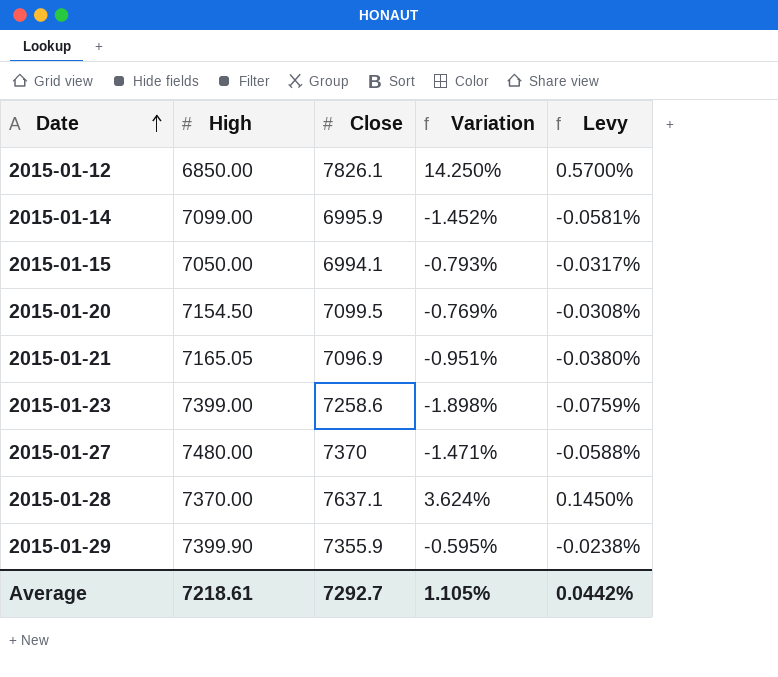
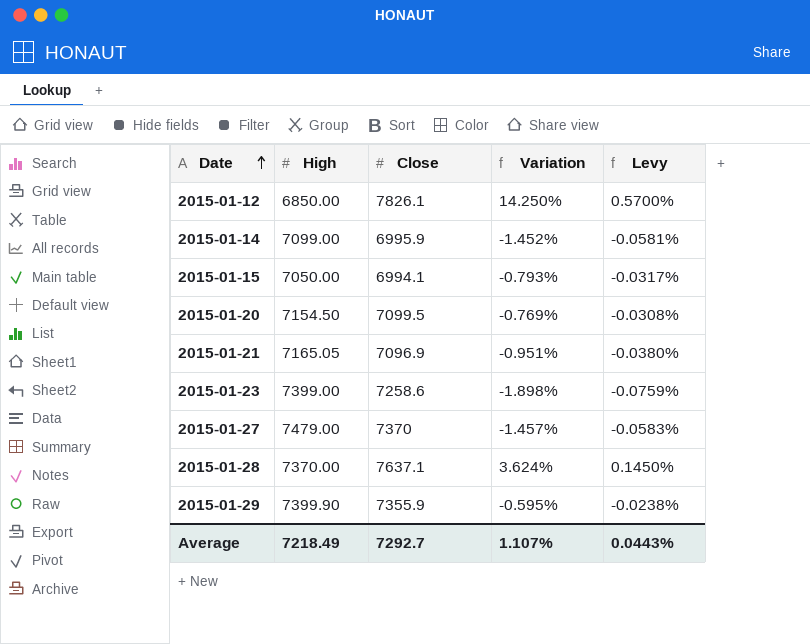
2015-01-27 | High: 7480.00 -> 7479.00
2015-01-27 | Variation: -1.471% -> -1.457%
2015-01-27 | Levy: -0.0588% -> -0.0583%
Average | High: 7218.61 -> 7218.49
Average | Variation: 1.105% -> 1.107%
Average | Levy: 0.0442% -> 0.0443%

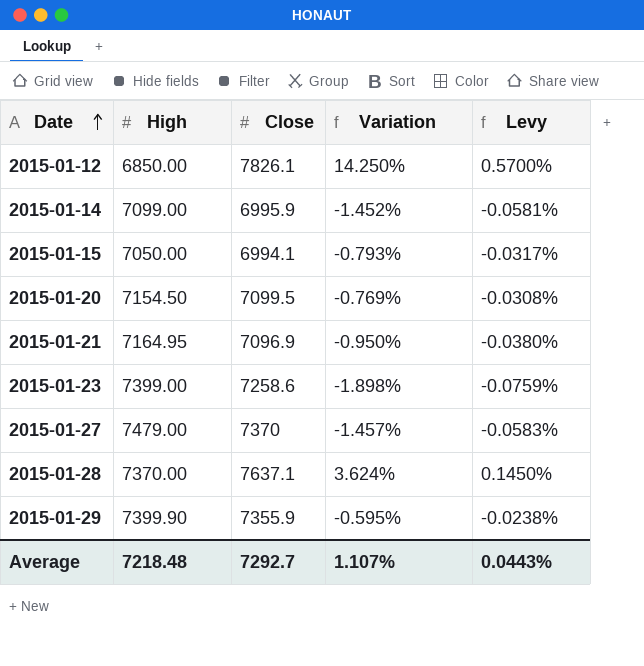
2015-01-21 | High: 7165.05 -> 7164.95
2015-01-21 | Variation: -0.951% -> -0.950%
Average | High: 7218.49 -> 7218.48

